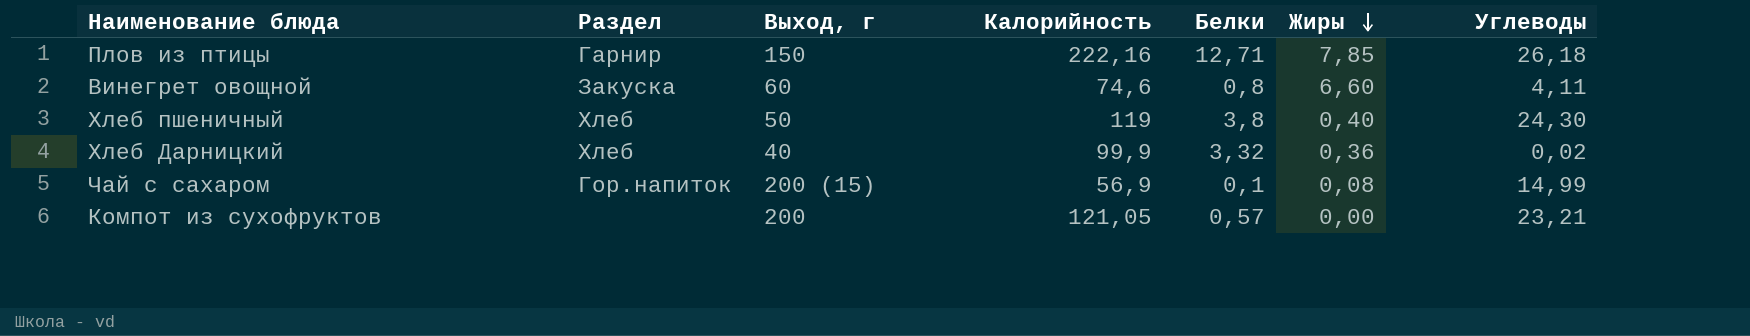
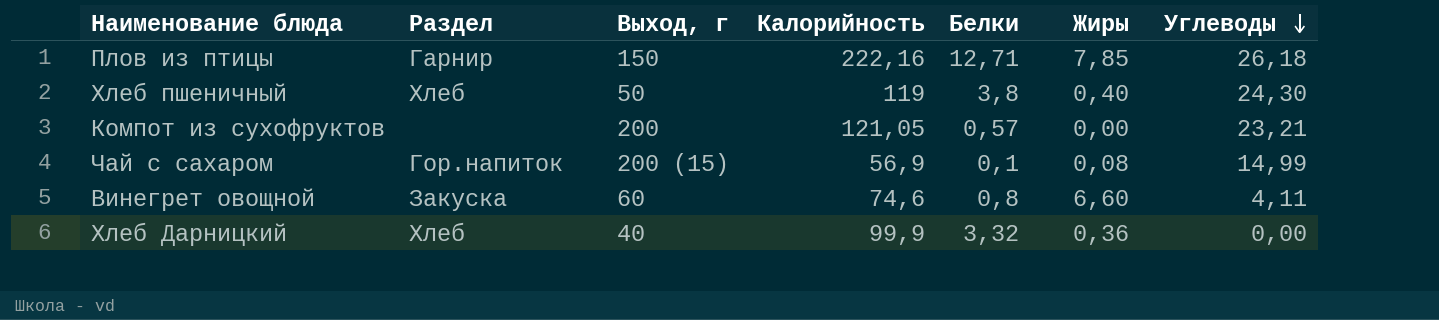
row order: Жиры descending -> Углеводы descending
Хлеб Дарницкий | Углеводы: 0,02 -> 0,00

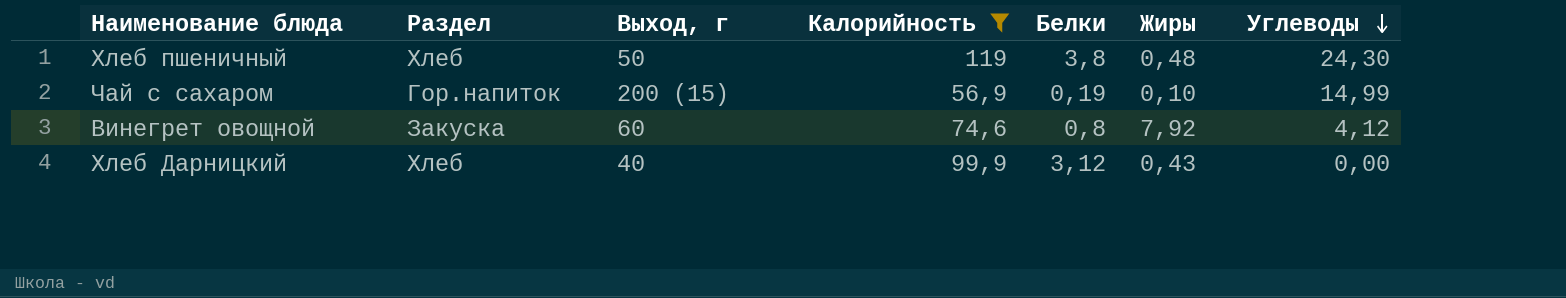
filter: none -> Калорийность <= 119
Хлеб пшеничный | Жиры: 0,40 -> 0,48
Чай с сахаром | Белки: 0,1 -> 0,19
Чай с сахаром | Жиры: 0,08 -> 0,10
Винегрет овощной | Жиры: 6,60 -> 7,92
Винегрет овощной | Углеводы: 4,11 -> 4,12
Хлеб Дарницкий | Белки: 3,32 -> 3,12
Хлеб Дарницкий | Жиры: 0,36 -> 0,43

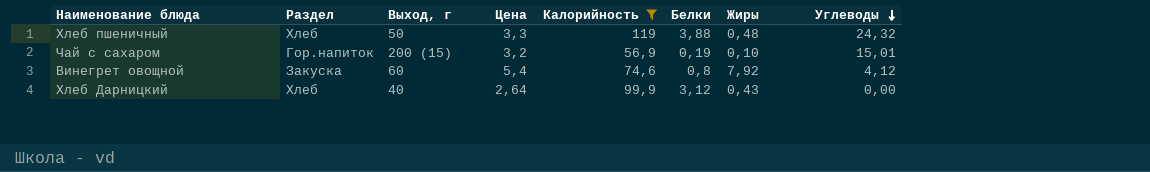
column Цена | position: none -> 4
Хлеб пшеничный | Белки: 3,8 -> 3,88
Хлеб пшеничный | Углеводы: 24,30 -> 24,32
Чай с сахаром | Углеводы: 14,99 -> 15,01

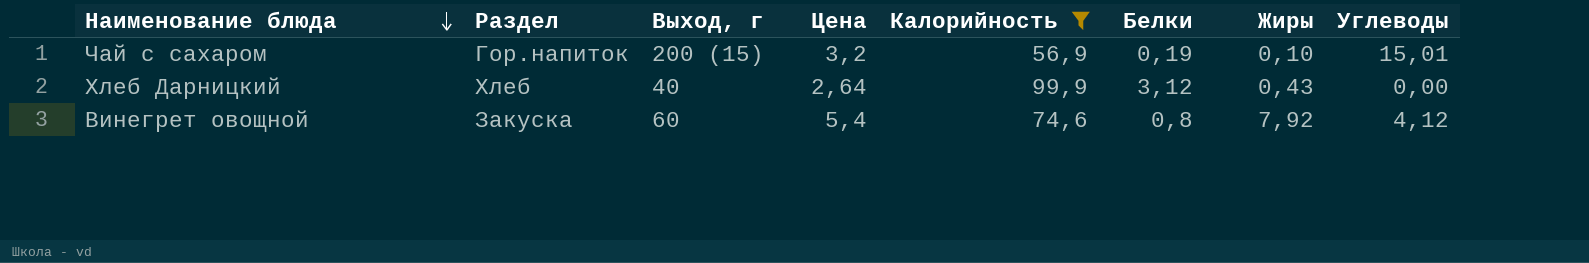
row order: Углеводы descending -> Наименование блюда descending
row Хлеб пшеничный: Хлеб | 50 | 3,3 | 119 | 3,88 | 0,48 | 24,32 -> none

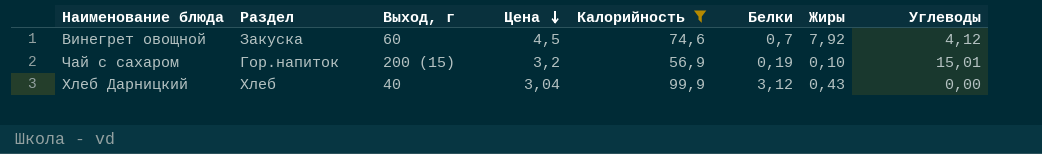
row order: Наименование блюда descending -> Цена descending
Винегрет овощной | Цена: 5,4 -> 4,5
Винегрет овощной | Белки: 0,8 -> 0,7
Хлеб Дарницкий | Цена: 2,64 -> 3,04

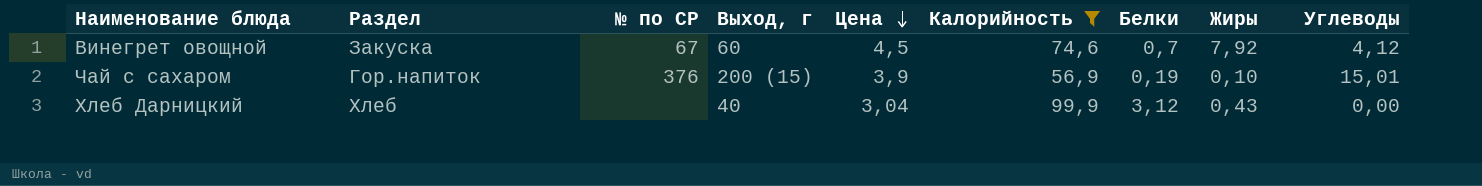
column № по СР | position: none -> 3
Чай с сахаром | Цена: 3,2 -> 3,9

